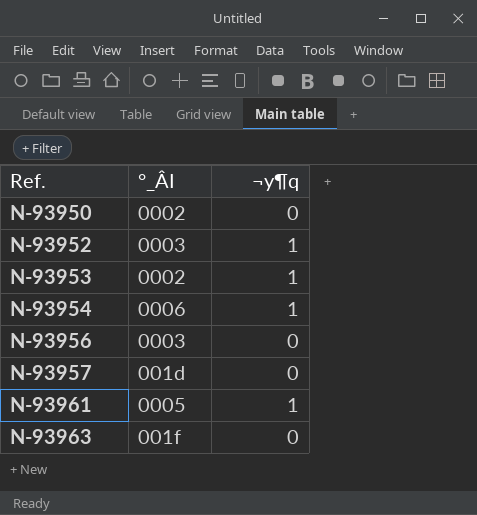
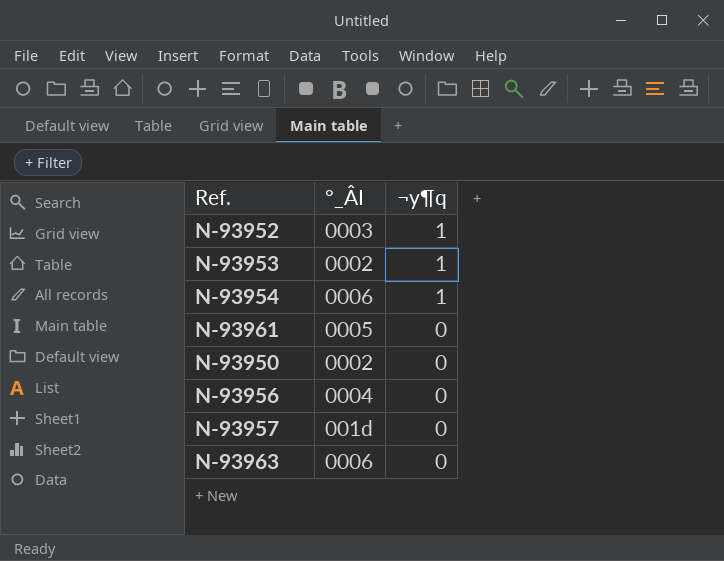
row order: Ref. ascending -> ¬y¶q descending
N-93961 | ¬y¶q: 1 -> 0
N-93956 | °_ÂI: 0003 -> 0004
N-93963 | °_ÂI: 001f -> 0006

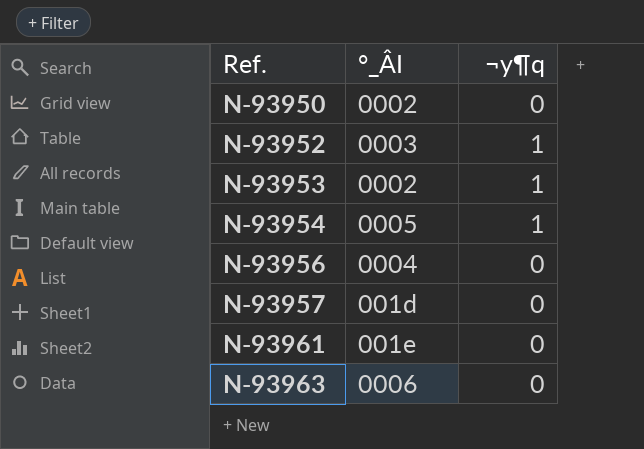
row order: ¬y¶q descending -> Ref. ascending
N-93954 | °_ÂI: 0006 -> 0005
N-93961 | °_ÂI: 0005 -> 001e

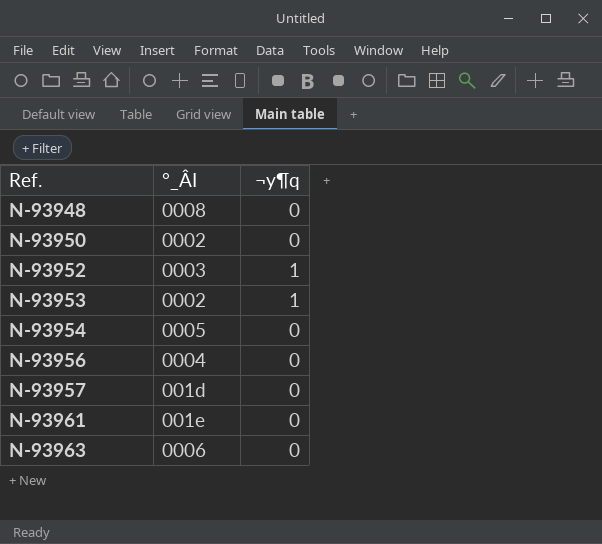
row N-93948: none -> 0008 | 0
N-93954 | ¬y¶q: 1 -> 0

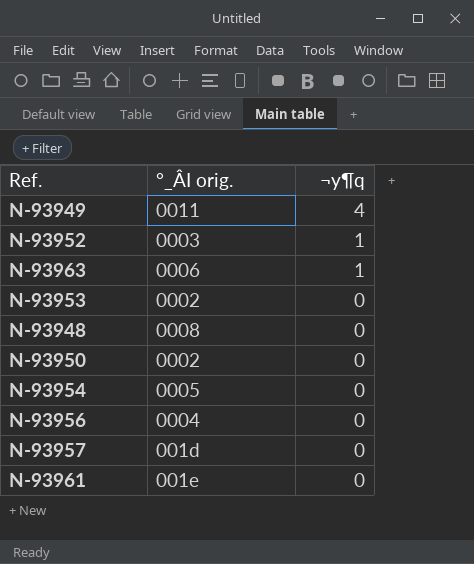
row order: Ref. ascending -> ¬y¶q descending
column name: °_ÂI -> °_ÂI orig.
row N-93949: none -> 0011 | 4
N-93963 | ¬y¶q: 0 -> 1
N-93953 | ¬y¶q: 1 -> 0

